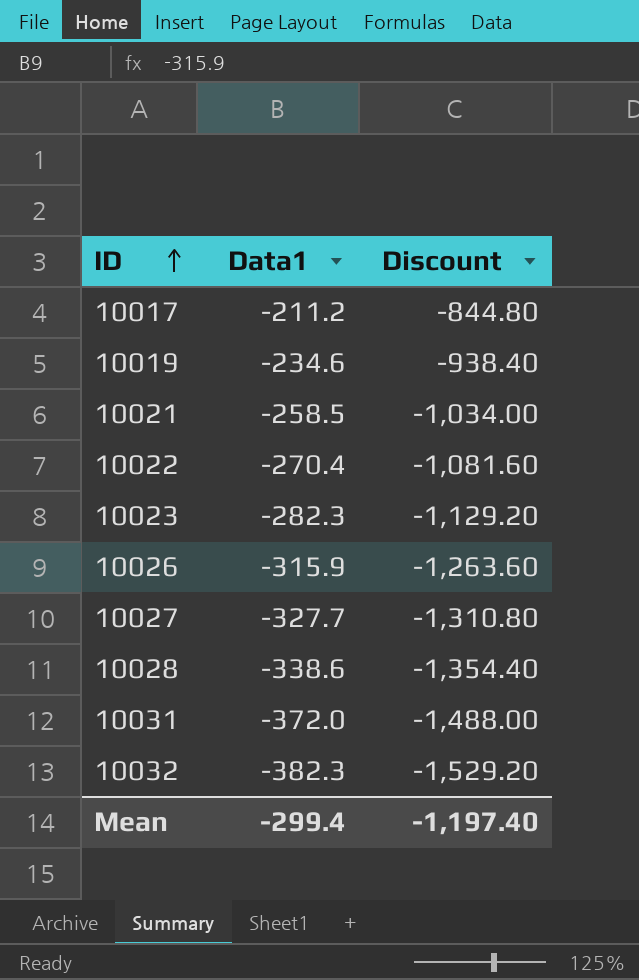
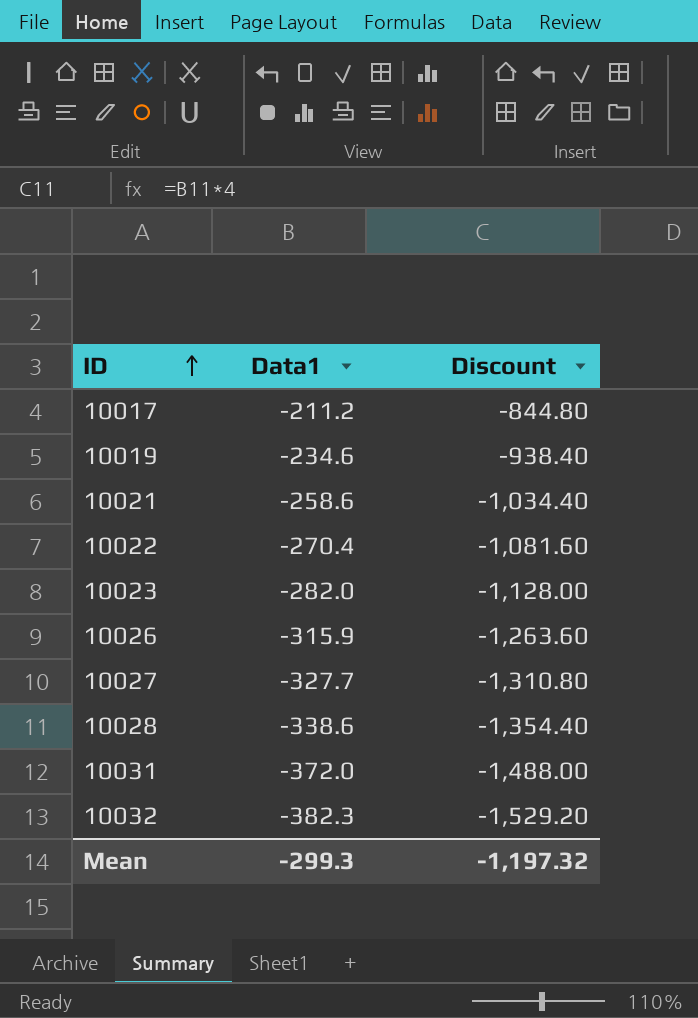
10021 | Data1: -258.5 -> -258.6
10021 | Discount: -1,034.00 -> -1,034.40
10023 | Data1: -282.3 -> -282.0
10023 | Discount: -1,129.20 -> -1,128.00
Mean | Data1: -299.4 -> -299.3
Mean | Discount: -1,197.40 -> -1,197.32

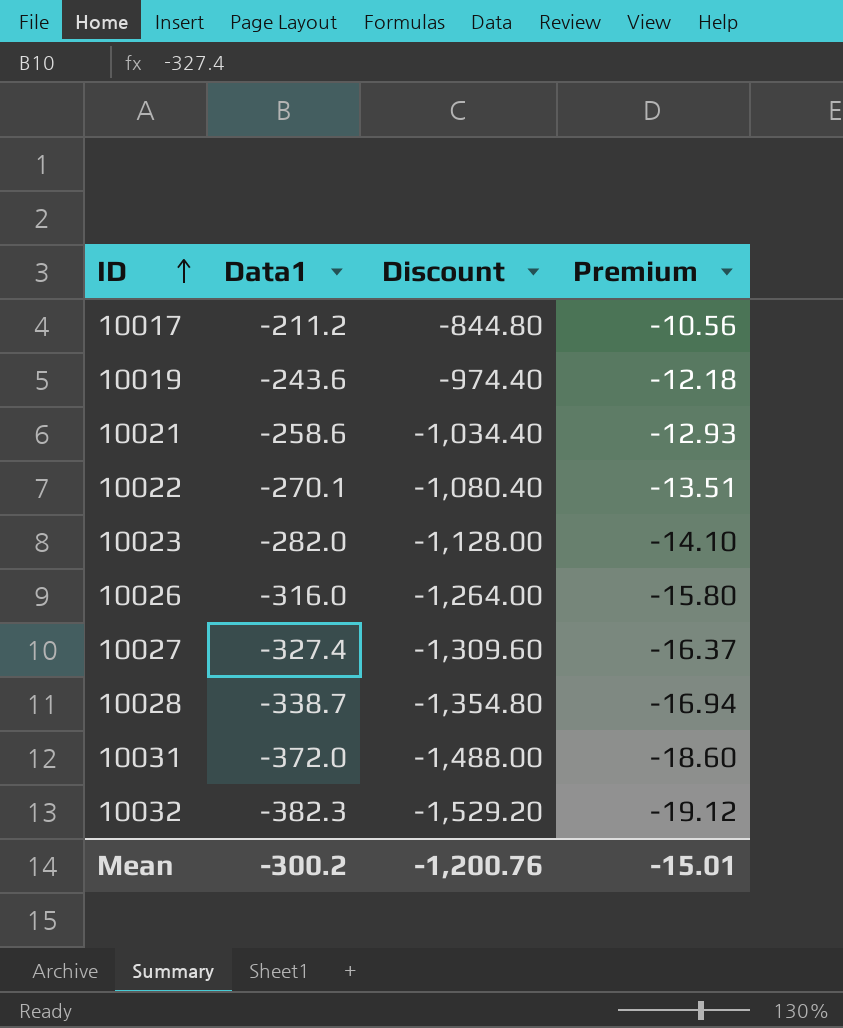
column Premium | formula: none -> [Data1] * 0.05
10019 | Data1: -234.6 -> -243.6
10019 | Discount: -938.40 -> -974.40
10022 | Data1: -270.4 -> -270.1
10022 | Discount: -1,081.60 -> -1,080.40
10026 | Data1: -315.9 -> -316.0
10026 | Discount: -1,263.60 -> -1,264.00
10027 | Data1: -327.7 -> -327.4
10027 | Discount: -1,310.80 -> -1,309.60
10028 | Data1: -338.6 -> -338.7
10028 | Discount: -1,354.40 -> -1,354.80
Mean | Data1: -299.3 -> -300.2
Mean | Discount: -1,197.32 -> -1,200.76

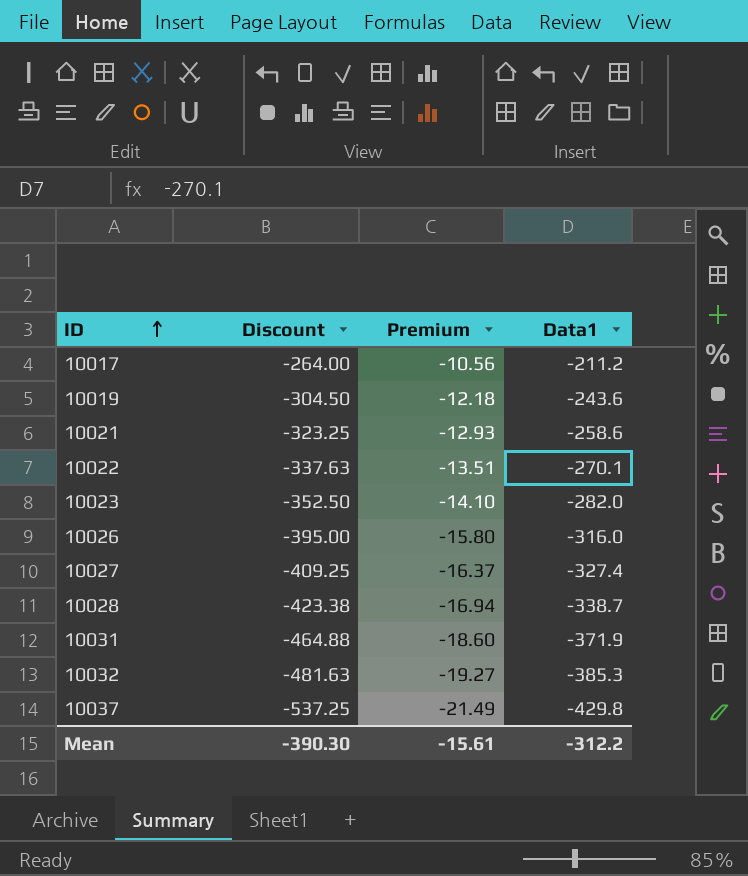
column Discount | formula: [Data1] * 4 -> [Data1] * 1.25
column Data1 | position: 2 -> 4
10031 | Data1: -372.0 -> -371.9
10032 | Premium: -19.12 -> -19.27
10032 | Data1: -382.3 -> -385.3
row 10037: none -> -537.25 | -21.49 | -429.8
Mean | Discount: -1,200.76 -> -390.30
Mean | Premium: -15.01 -> -15.61
Mean | Data1: -300.2 -> -312.2

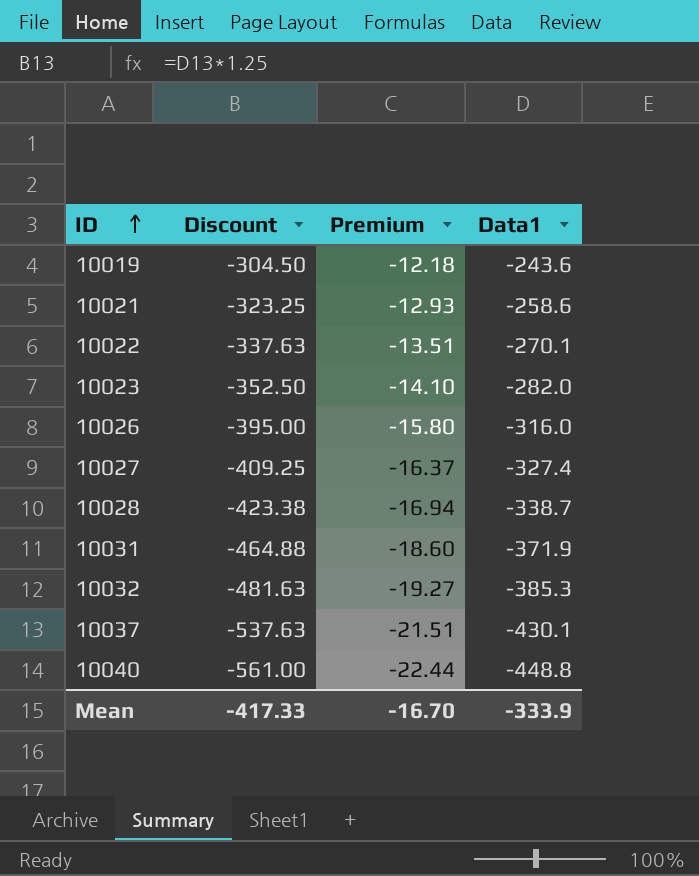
row 10017: -264.00 | -10.56 | -211.2 -> none
10037 | Discount: -537.25 -> -537.63
10037 | Premium: -21.49 -> -21.51
10037 | Data1: -429.8 -> -430.1
row 10040: none -> -561.00 | -22.44 | -448.8
Mean | Discount: -390.30 -> -417.33
Mean | Premium: -15.61 -> -16.70
Mean | Data1: -312.2 -> -333.9

